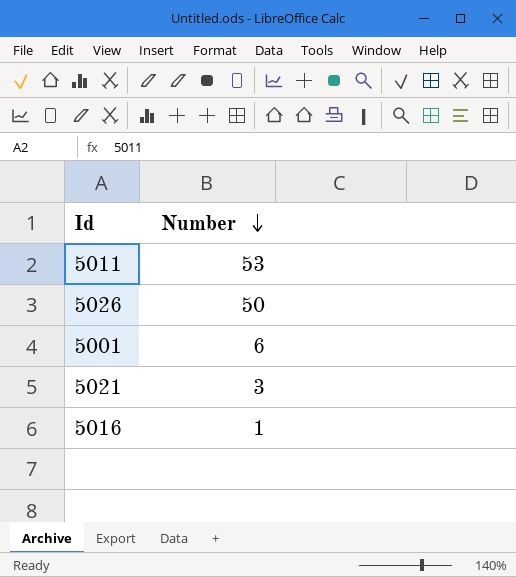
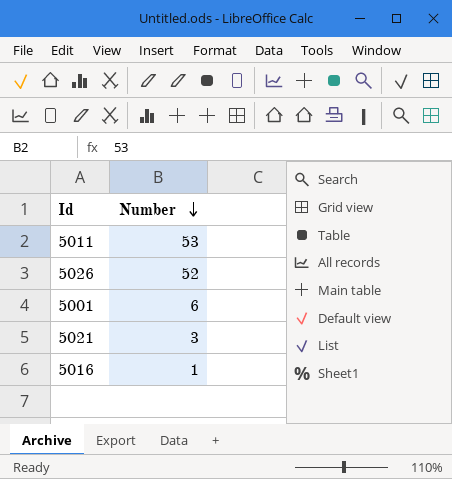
5026 | Number: 50 -> 52

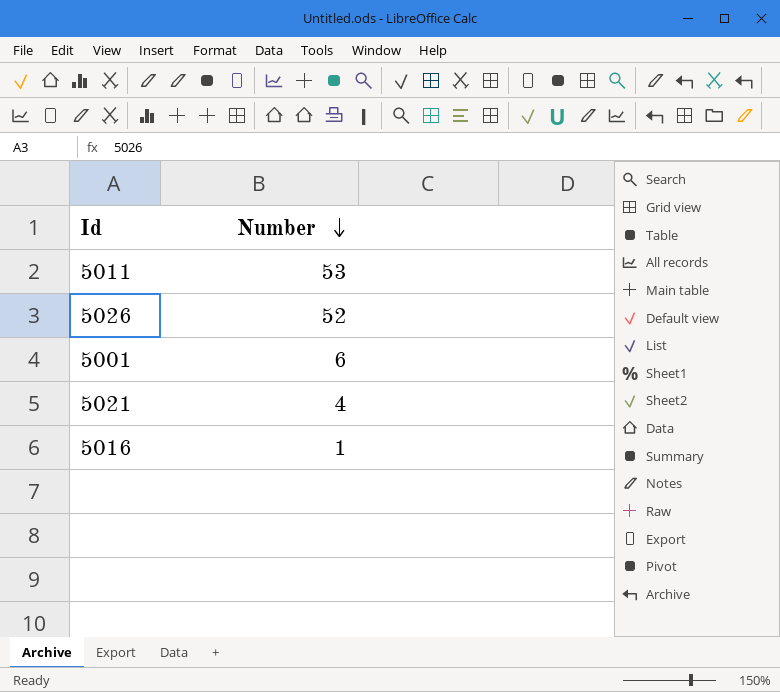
5021 | Number: 3 -> 4

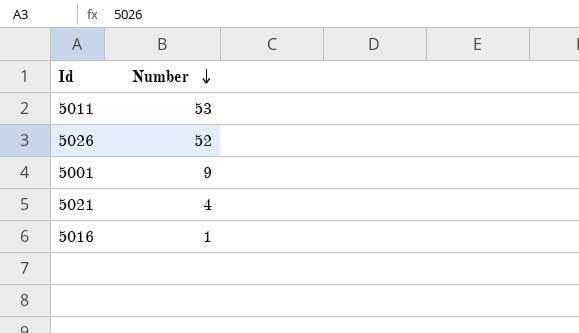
5001 | Number: 6 -> 9

